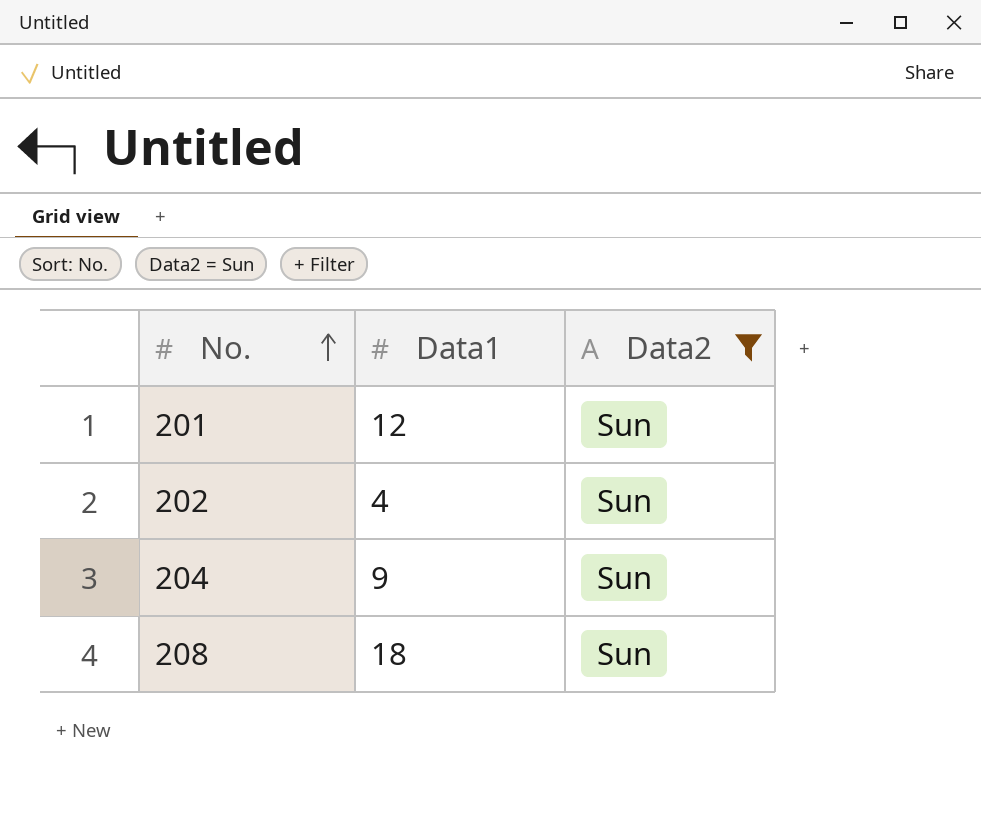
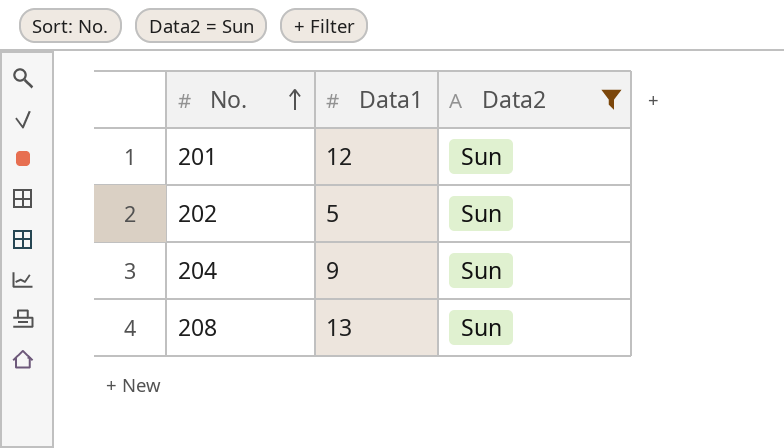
202 | Data1: 4 -> 5
208 | Data1: 18 -> 13

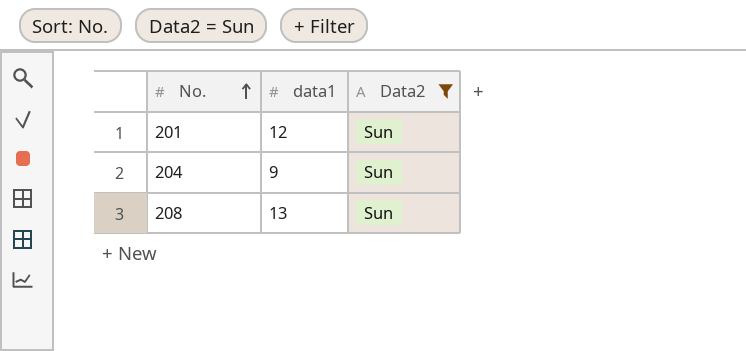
column name: Data1 -> data1
row 202: 5 | Sun -> none

